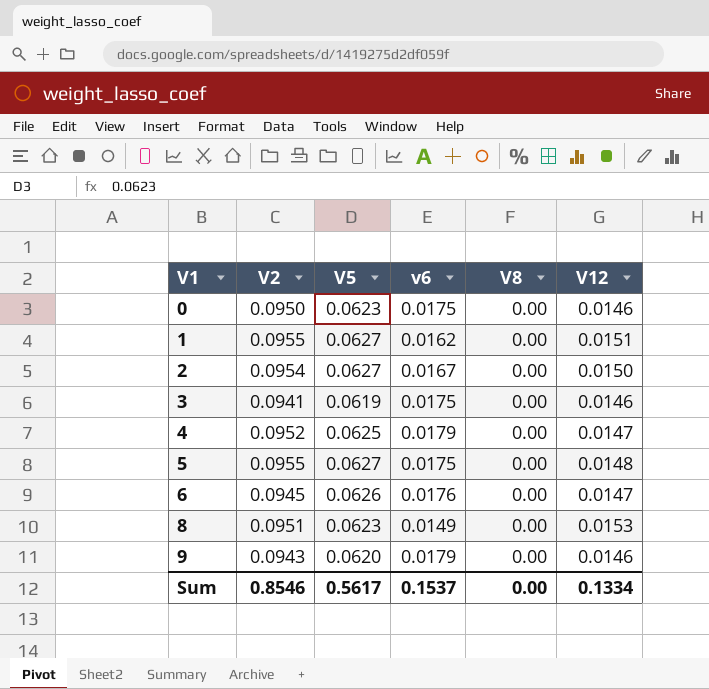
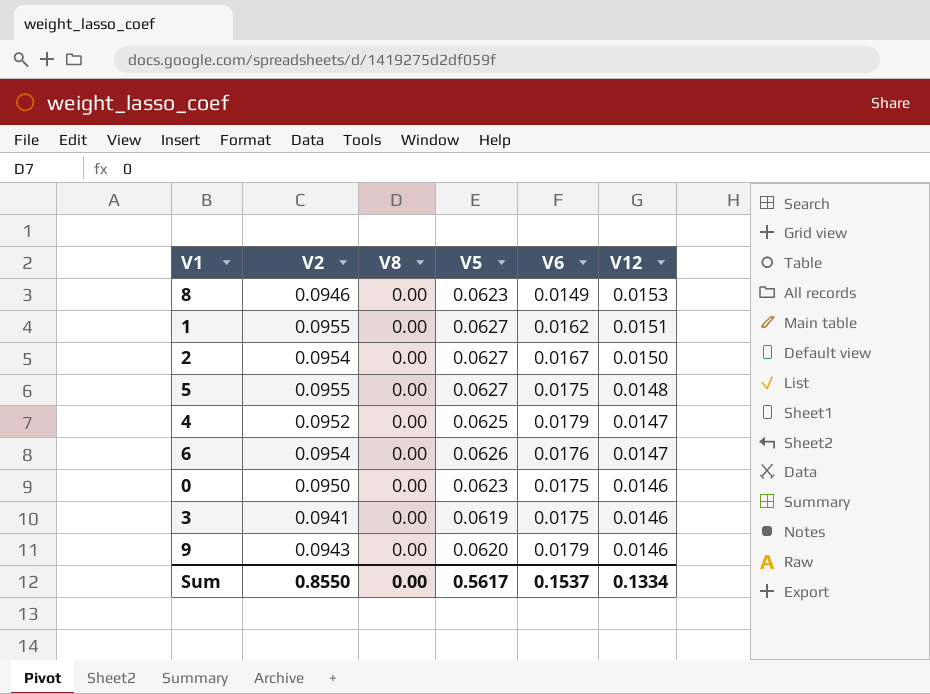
row order: V1 ascending -> V12 descending
column V8 | position: 5 -> 3
column name: v6 -> V6
8 | V2: 0.0951 -> 0.0946
6 | V2: 0.0945 -> 0.0954
Sum | V2: 0.8546 -> 0.8550

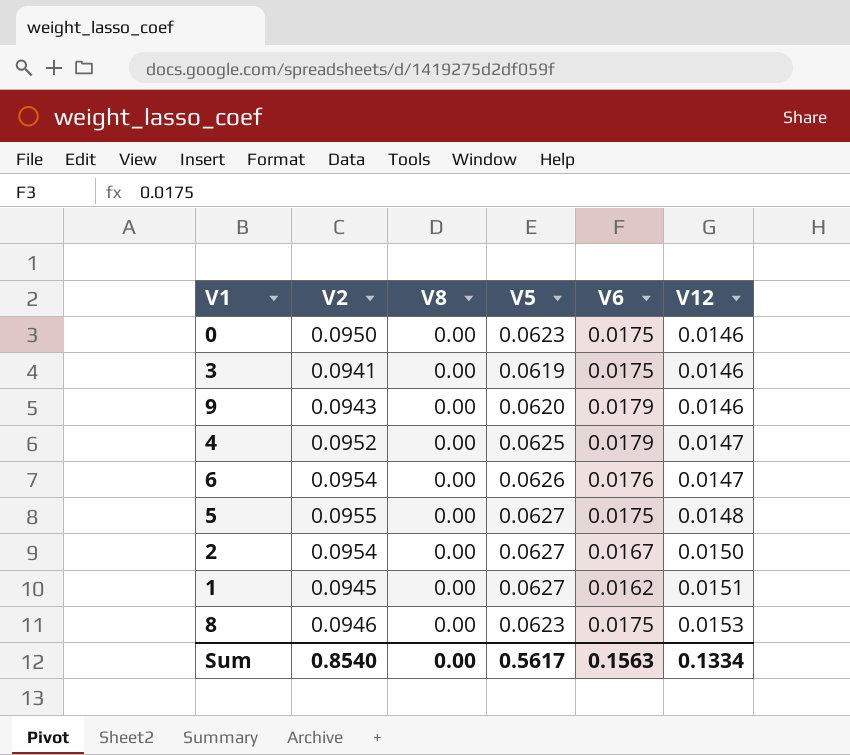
row order: V12 descending -> V12 ascending
1 | V2: 0.0955 -> 0.0945
8 | V6: 0.0149 -> 0.0175
Sum | V2: 0.8550 -> 0.8540
Sum | V6: 0.1537 -> 0.1563

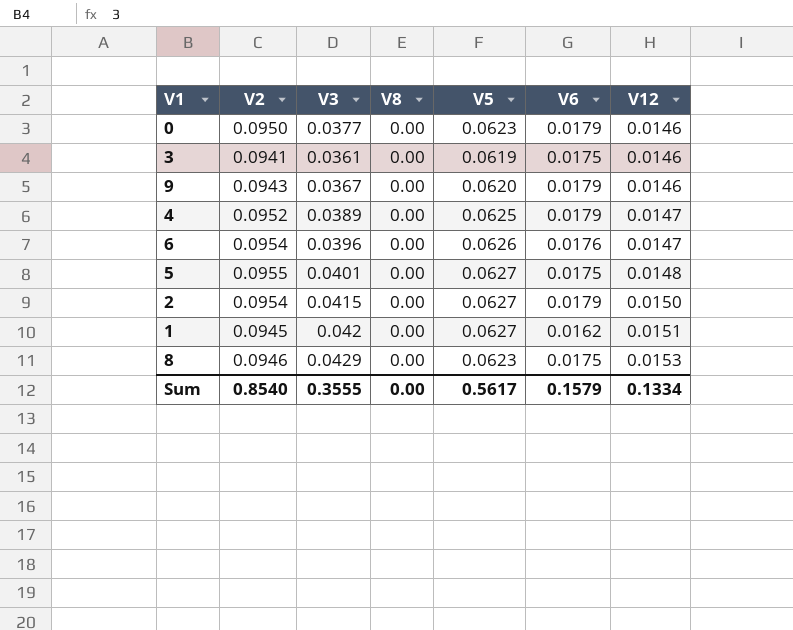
column V3 | position: none -> 3
0 | V6: 0.0175 -> 0.0179
2 | V6: 0.0167 -> 0.0179
Sum | V6: 0.1563 -> 0.1579

